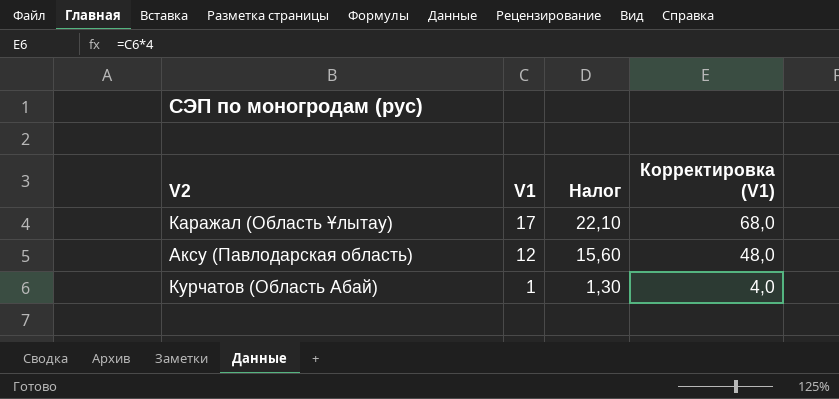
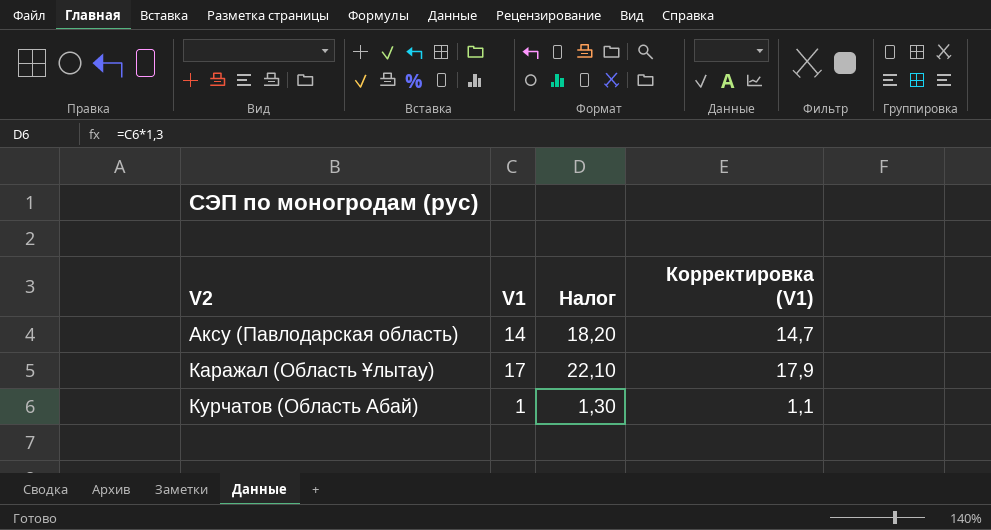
row order: V1 descending -> V2 ascending
column Корректировка (V1) | formula: [V1] * 4 -> [V1] * 1,05
Аксу (Павлодарская область) | V1: 12 -> 14
Аксу (Павлодарская область) | Налог: 15,60 -> 18,20

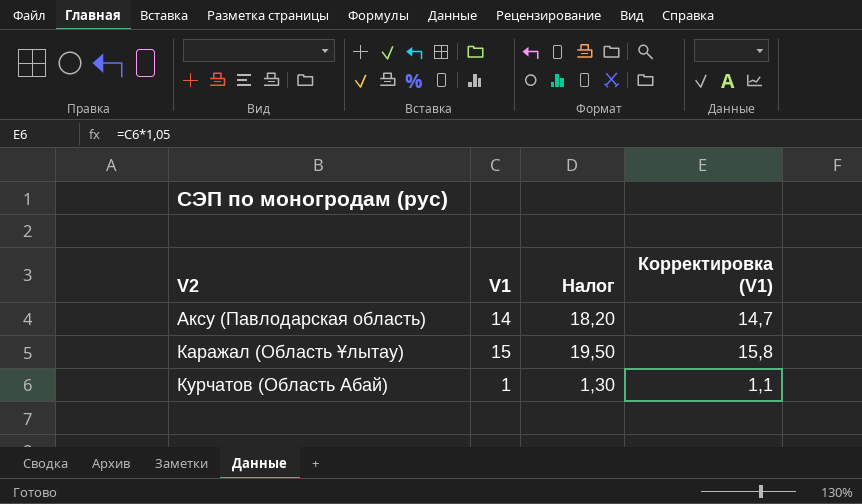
Каражал (Область Ұлытау) | V1: 17 -> 15
Каражал (Область Ұлытау) | Налог: 22,10 -> 19,50
Каражал (Область Ұлытау) | Корректировка (V1): 17,9 -> 15,8

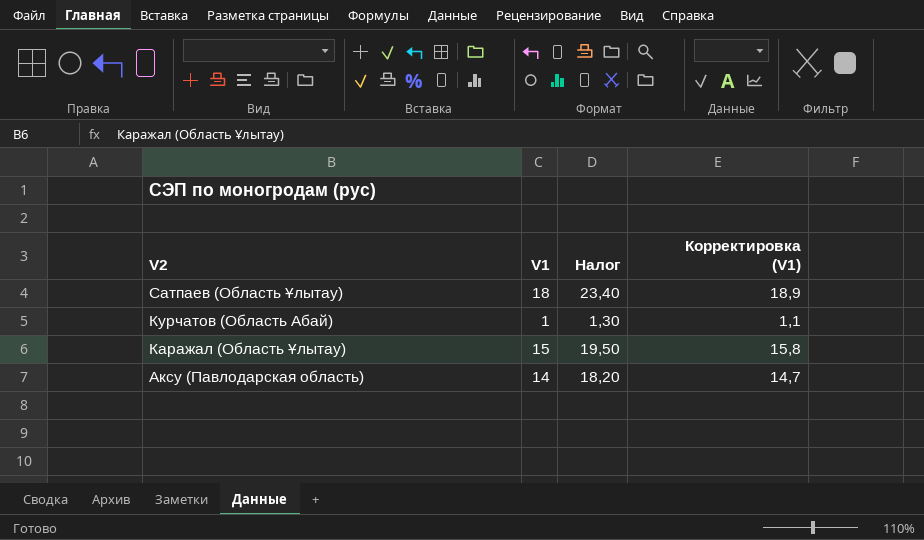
row order: V2 ascending -> V2 descending
row Сатпаев (Область Ұлытау): none -> 18 | 23,40 | 18,9

